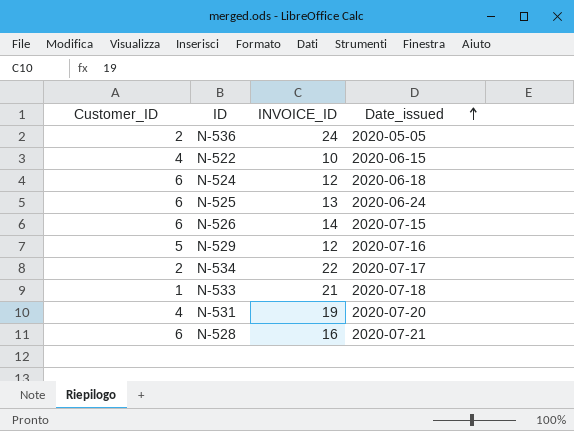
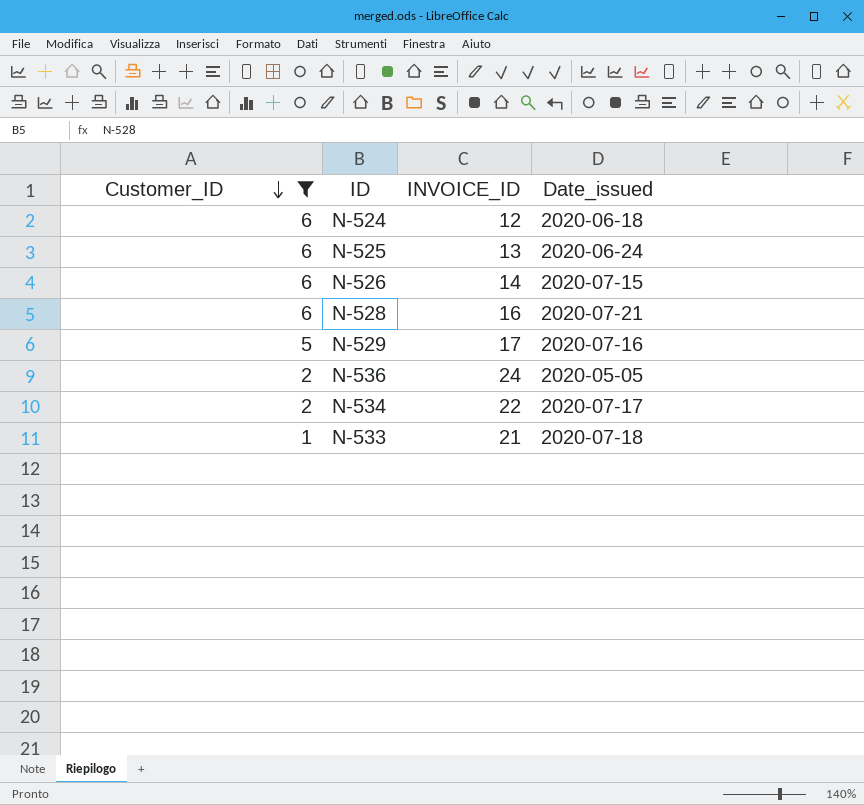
filter: none -> Customer_ID != 4
row order: Date_issued ascending -> Customer_ID descending
N-529 | INVOICE_ID: 12 -> 17

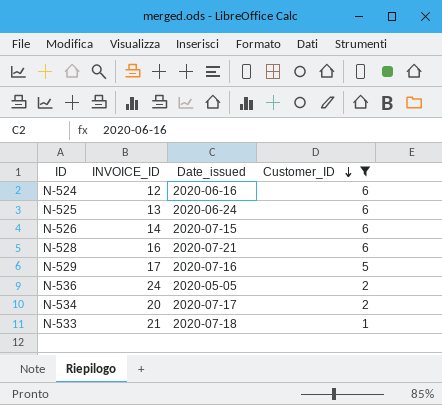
column Customer_ID | position: 1 -> 4
N-524 | Date_issued: 2020-06-18 -> 2020-06-16
N-534 | INVOICE_ID: 22 -> 20

